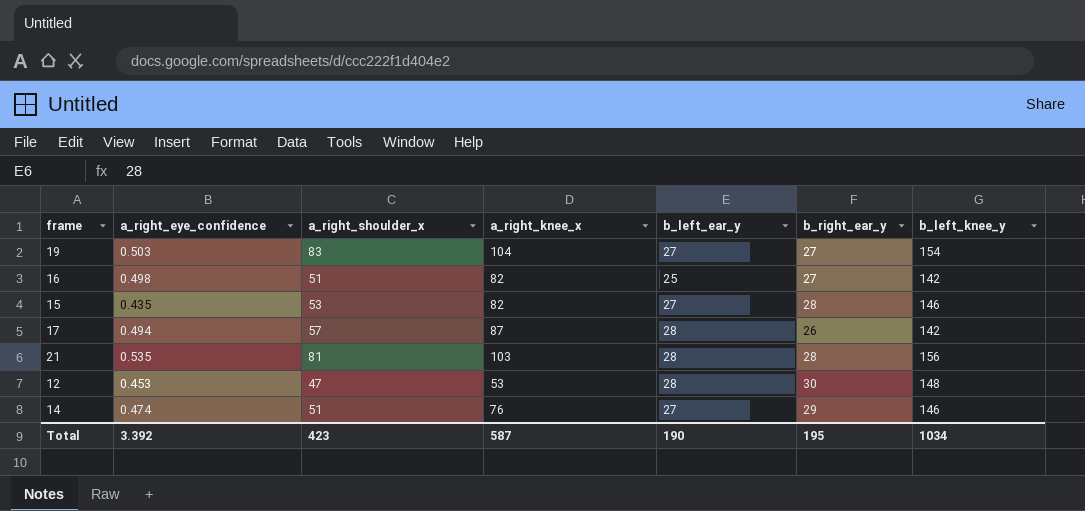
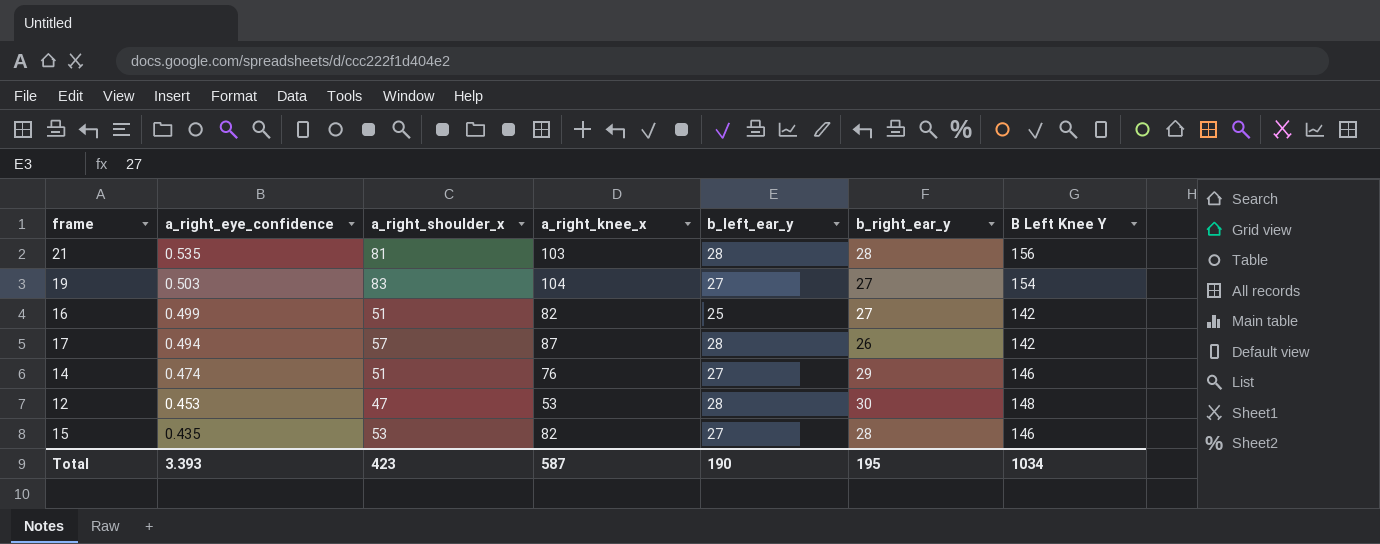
row order: none -> a_right_eye_confidence descending
column name: b_left_knee_y -> B Left Knee Y
16 | a_right_eye_confidence: 0.498 -> 0.499
Total | a_right_eye_confidence: 3.392 -> 3.393

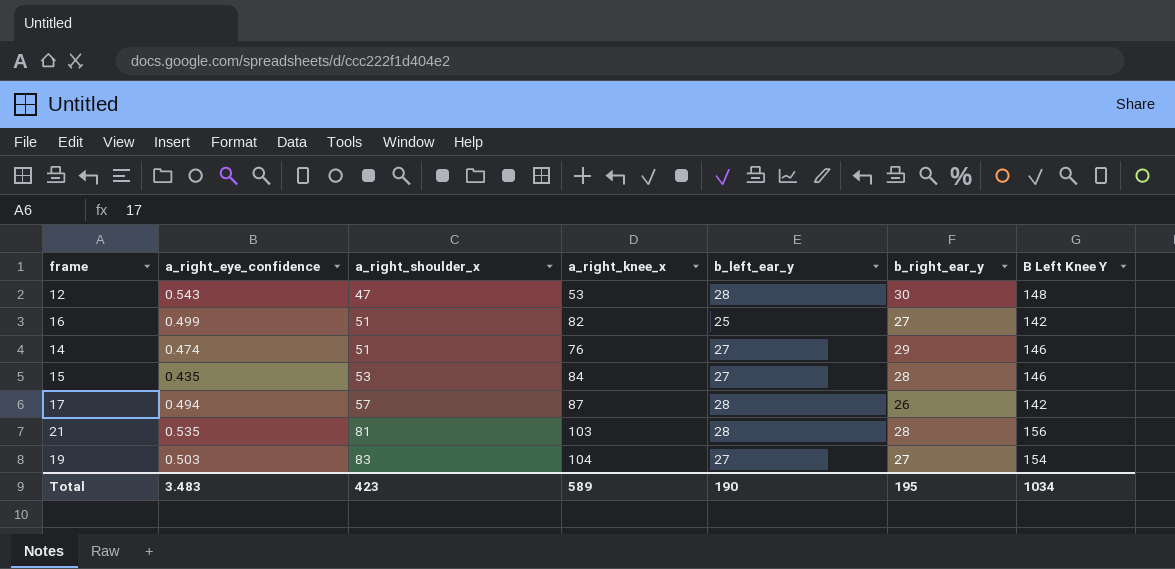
row order: a_right_eye_confidence descending -> a_right_shoulder_x ascending
12 | a_right_eye_confidence: 0.453 -> 0.543
15 | a_right_knee_x: 82 -> 84
Total | a_right_eye_confidence: 3.393 -> 3.483
Total | a_right_knee_x: 587 -> 589

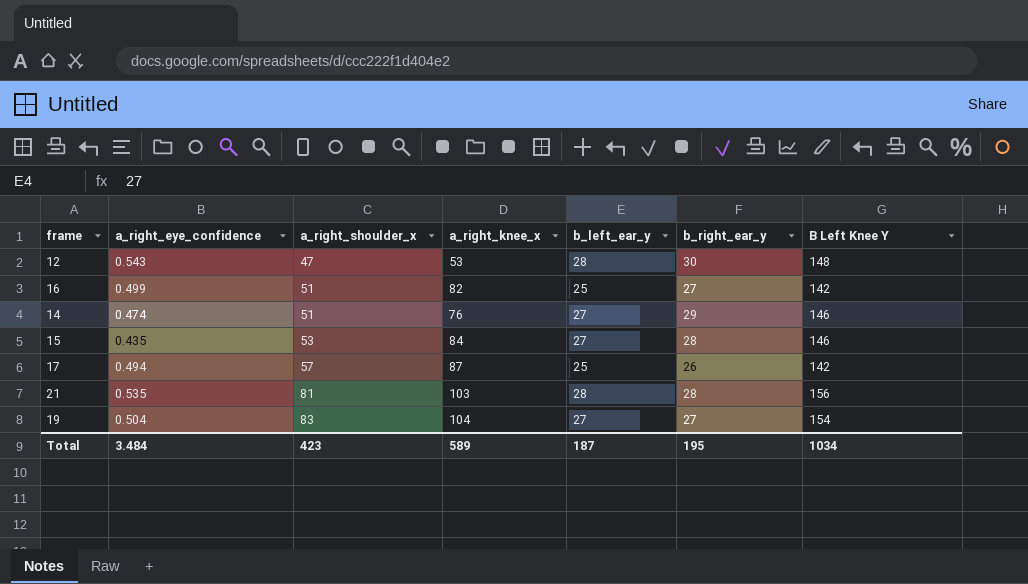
17 | b_left_ear_y: 28 -> 25
19 | a_right_eye_confidence: 0.503 -> 0.504
Total | a_right_eye_confidence: 3.483 -> 3.484
Total | b_left_ear_y: 190 -> 187

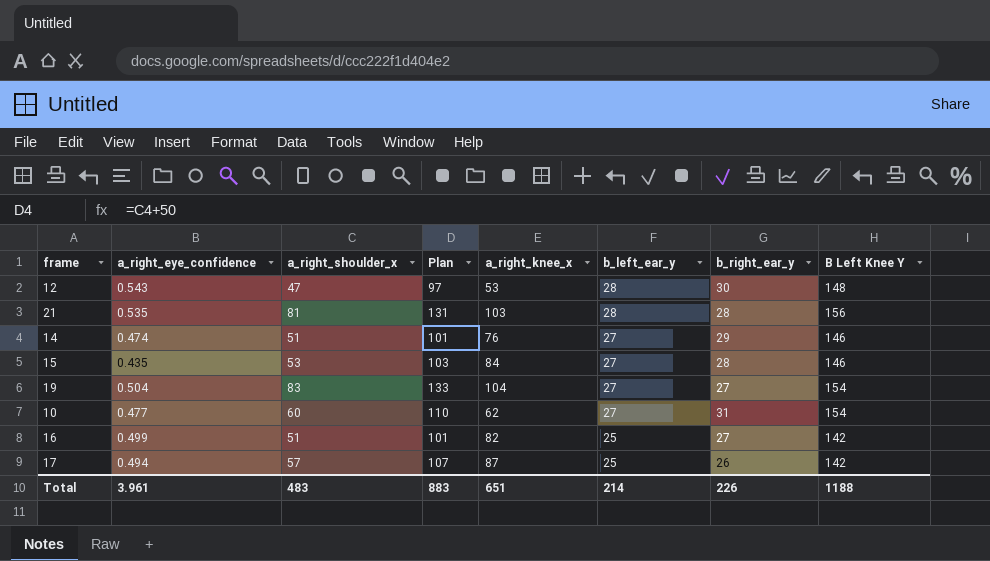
row order: a_right_shoulder_x ascending -> b_left_ear_y descending
column Plan | formula: none -> [a_right_shoulder_x] + 50
row 10: none -> 0.477 | 60 | 110 | 62 | 27 | 31 | 154
Total | a_right_eye_confidence: 3.484 -> 3.961
Total | a_right_shoulder_x: 423 -> 483
Total | a_right_knee_x: 589 -> 651
Total | b_left_ear_y: 187 -> 214
Total | b_right_ear_y: 195 -> 226
Total | B Left Knee Y: 1034 -> 1188

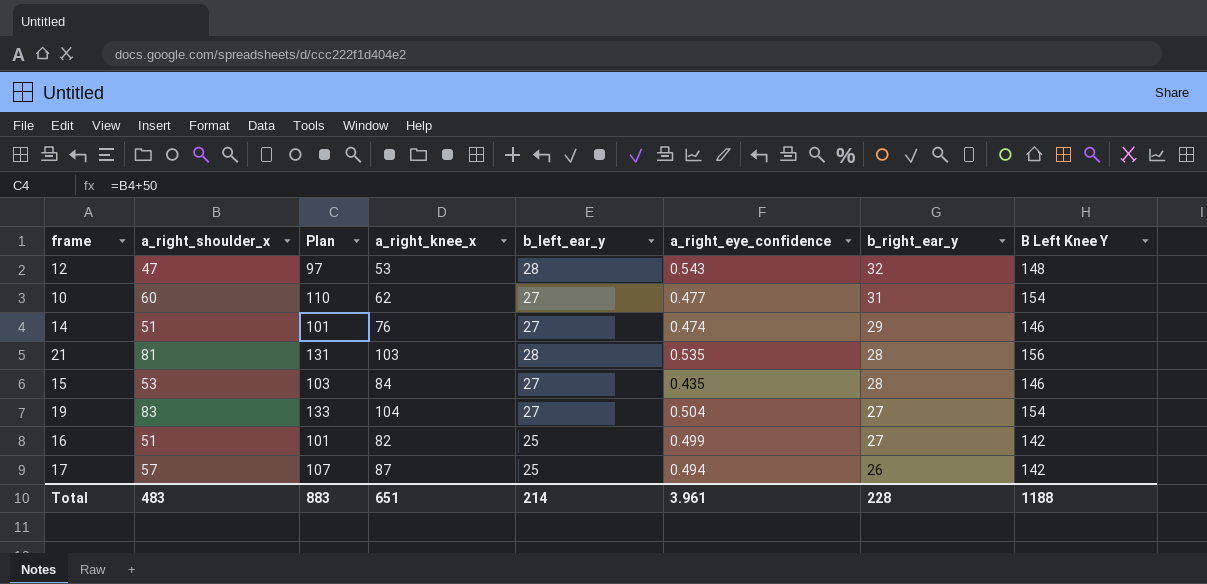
row order: b_left_ear_y descending -> b_right_ear_y descending
column a_right_eye_confidence | position: 2 -> 6
12 | b_right_ear_y: 30 -> 32
Total | b_right_ear_y: 226 -> 228

